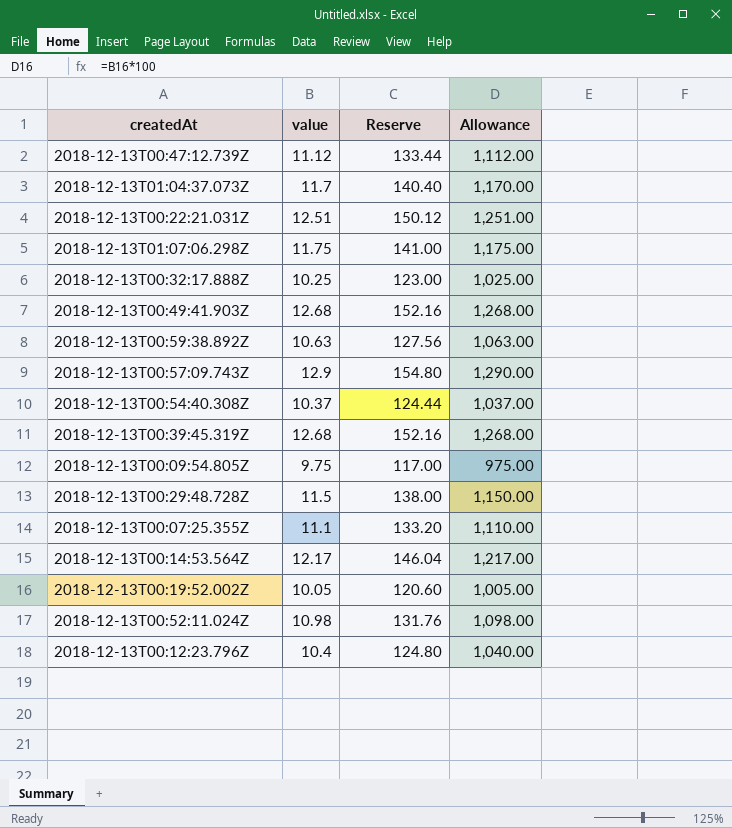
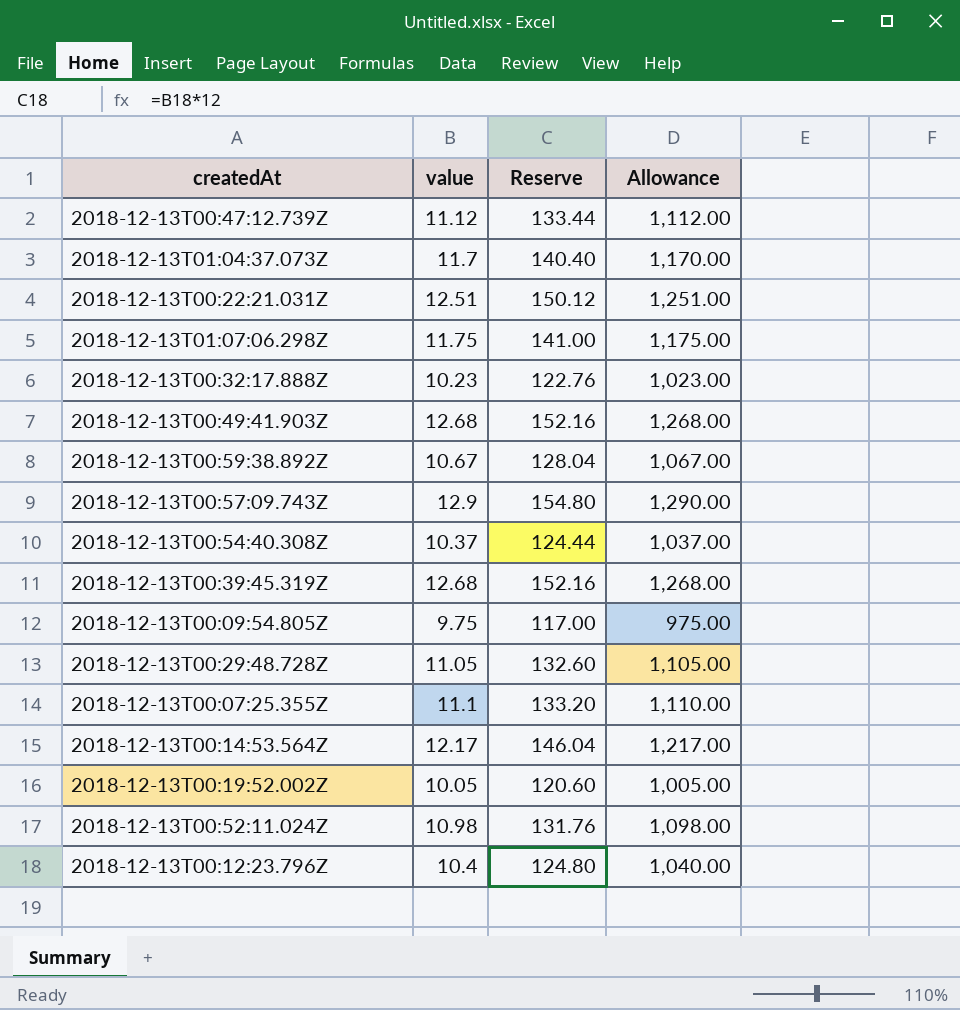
2018-12-13T00:32:17.888Z | value: 10.25 -> 10.23
2018-12-13T00:32:17.888Z | Reserve: 123.00 -> 122.76
2018-12-13T00:32:17.888Z | Allowance: 1,025.00 -> 1,023.00
2018-12-13T00:59:38.892Z | value: 10.63 -> 10.67
2018-12-13T00:59:38.892Z | Reserve: 127.56 -> 128.04
2018-12-13T00:59:38.892Z | Allowance: 1,063.00 -> 1,067.00
2018-12-13T00:29:48.728Z | value: 11.5 -> 11.05
2018-12-13T00:29:48.728Z | Reserve: 138.00 -> 132.60
2018-12-13T00:29:48.728Z | Allowance: 1,150.00 -> 1,105.00

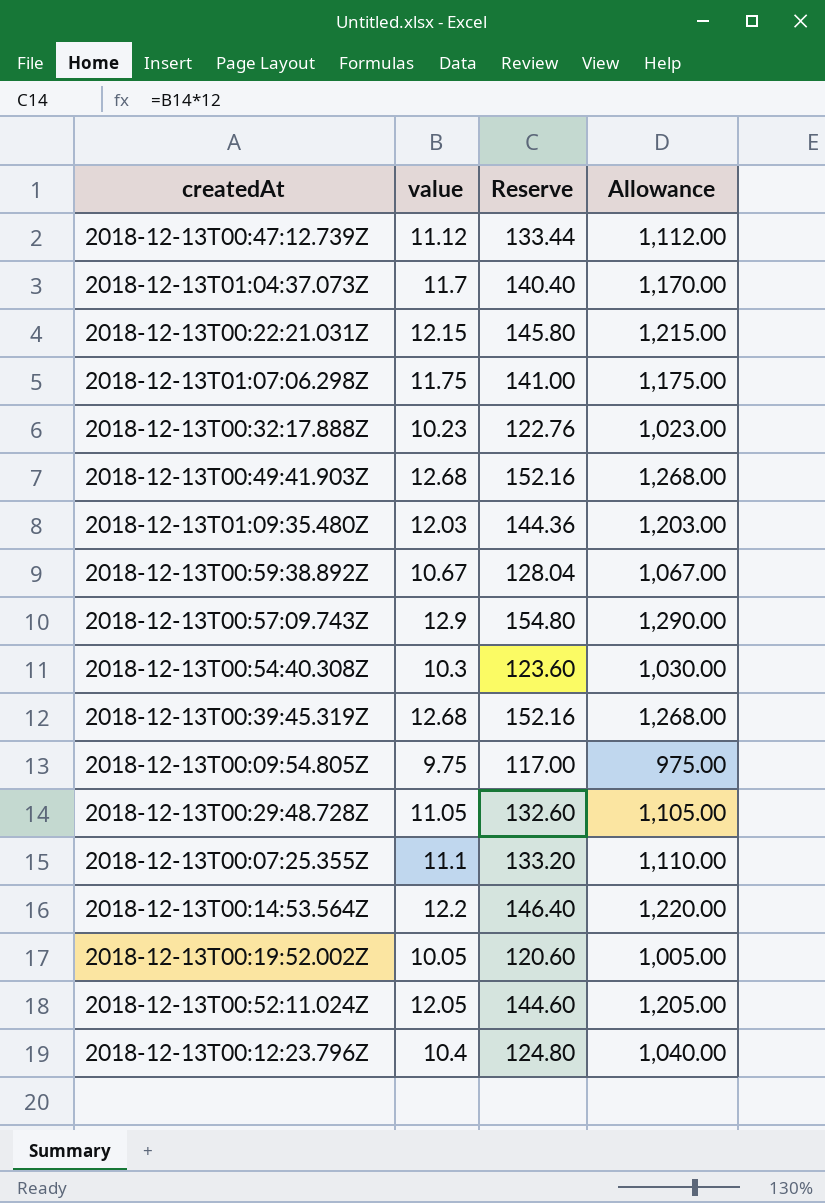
2018-12-13T00:22:21.031Z | value: 12.51 -> 12.15
2018-12-13T00:22:21.031Z | Reserve: 150.12 -> 145.80
2018-12-13T00:22:21.031Z | Allowance: 1,251.00 -> 1,215.00
row 2018-12-13T01:09:35.480Z: none -> 12.03 | 144.36 | 1,203.00
2018-12-13T00:54:40.308Z | value: 10.37 -> 10.3
2018-12-13T00:54:40.308Z | Reserve: 124.44 -> 123.60
2018-12-13T00:54:40.308Z | Allowance: 1,037.00 -> 1,030.00
2018-12-13T00:14:53.564Z | value: 12.17 -> 12.2
2018-12-13T00:14:53.564Z | Reserve: 146.04 -> 146.40
2018-12-13T00:14:53.564Z | Allowance: 1,217.00 -> 1,220.00
2018-12-13T00:52:11.024Z | value: 10.98 -> 12.05
2018-12-13T00:52:11.024Z | Reserve: 131.76 -> 144.60
2018-12-13T00:52:11.024Z | Allowance: 1,098.00 -> 1,205.00

